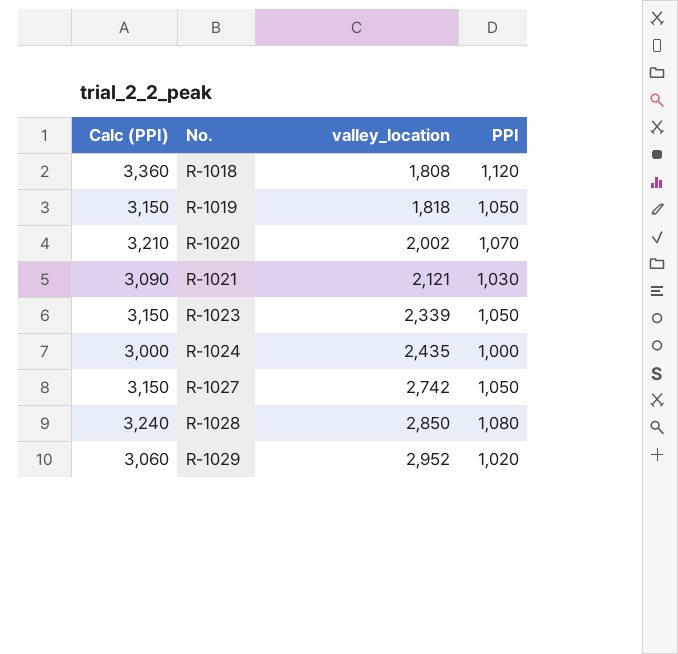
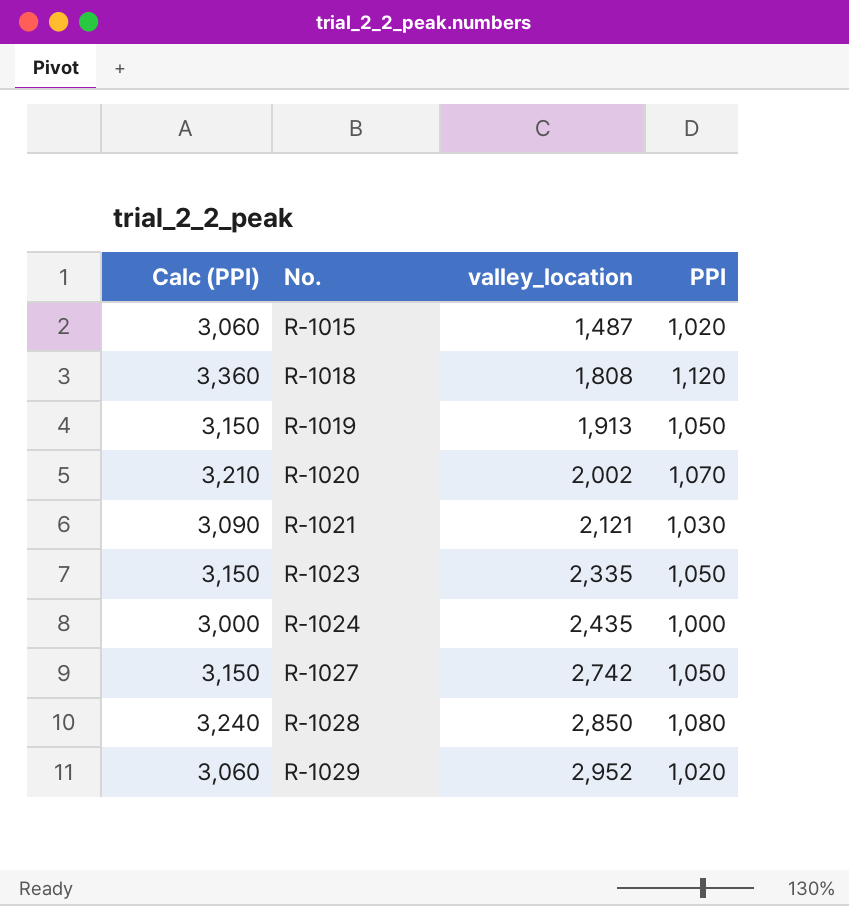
row R-1015: none -> 3,060 | 1,487 | 1,020
R-1019 | valley_location: 1,818 -> 1,913
R-1023 | valley_location: 2,339 -> 2,335

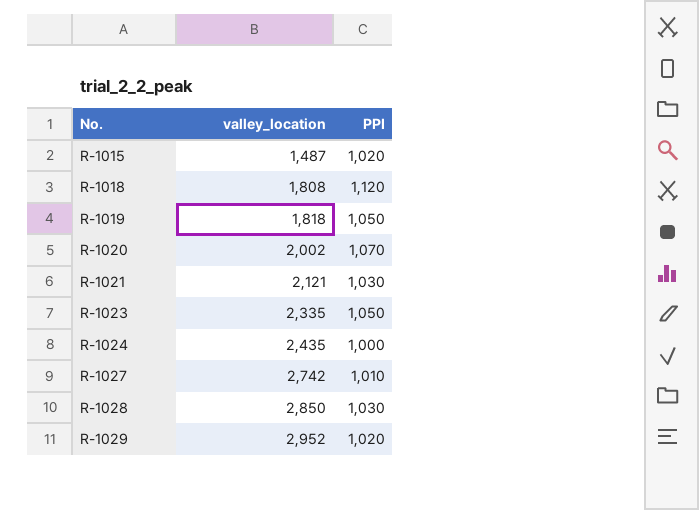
column Calc (PPI) | formula: [PPI] * 3 -> none
R-1019 | valley_location: 1,913 -> 1,818
R-1027 | PPI: 1,050 -> 1,010
R-1028 | PPI: 1,080 -> 1,030

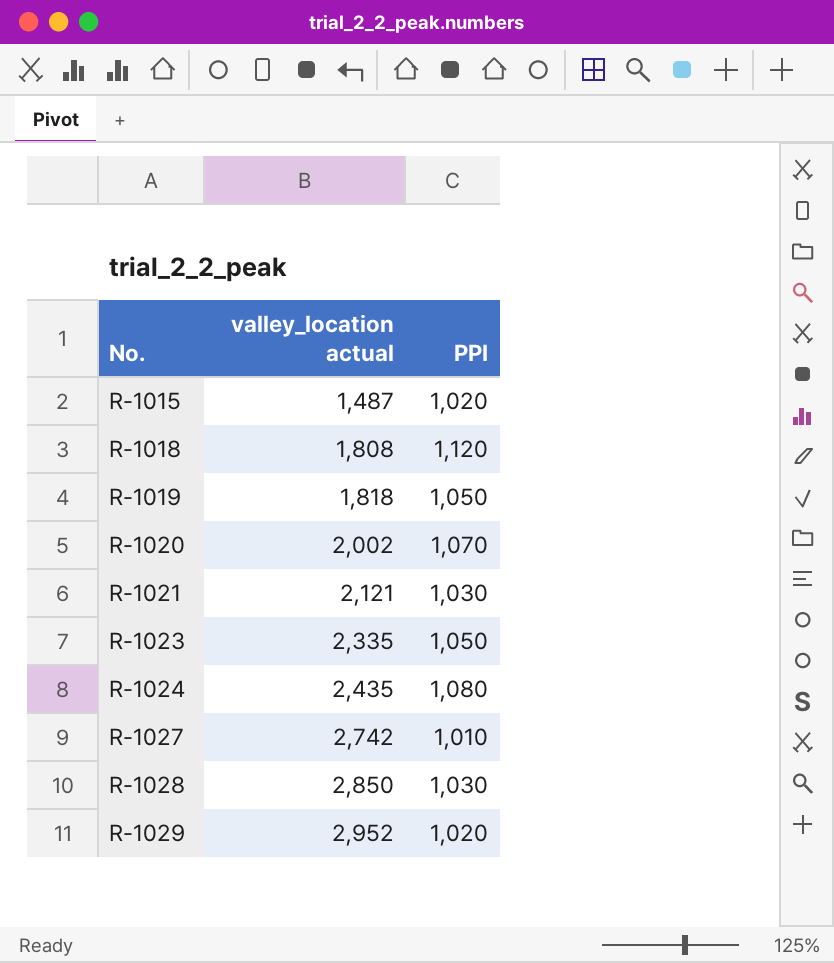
column name: valley_location -> valley_location actual
R-1024 | PPI: 1,000 -> 1,080

